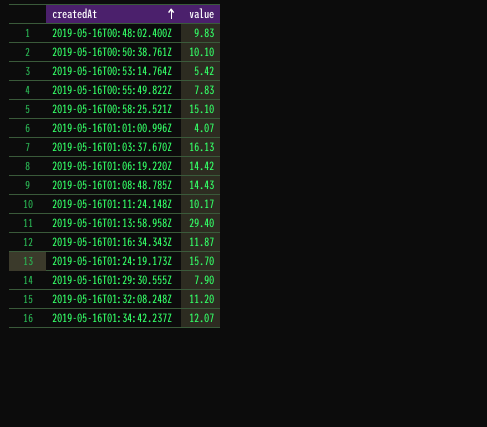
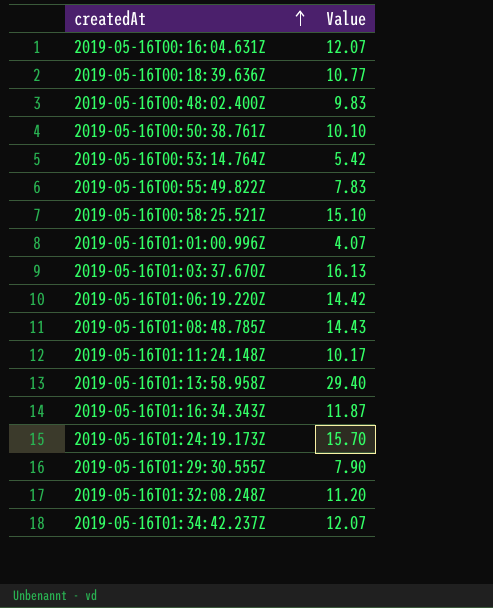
column name: value -> Value
row 2019-05-16T00:16:04.631Z: none -> 12.07
row 2019-05-16T00:18:39.636Z: none -> 10.77

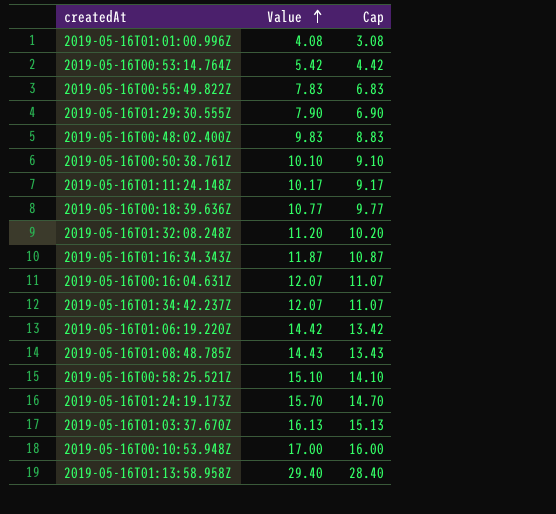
row order: createdAt ascending -> Value ascending
column Cap | formula: none -> [Value] - 1
2019-05-16T01:01:00.996Z | Value: 4.07 -> 4.08
row 2019-05-16T00:10:53.948Z: none -> 17.00 | 16.00

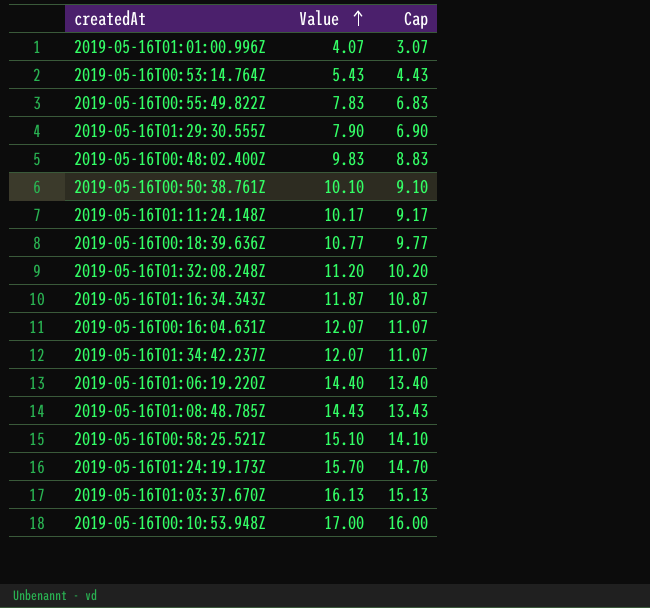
row 2019-05-16T01:13:58.958Z: 29.40 | 28.40 -> none
2019-05-16T01:01:00.996Z | Value: 4.08 -> 4.07
2019-05-16T01:01:00.996Z | Cap: 3.08 -> 3.07
2019-05-16T00:53:14.764Z | Value: 5.42 -> 5.43
2019-05-16T00:53:14.764Z | Cap: 4.42 -> 4.43
2019-05-16T01:06:19.220Z | Value: 14.42 -> 14.40
2019-05-16T01:06:19.220Z | Cap: 13.42 -> 13.40

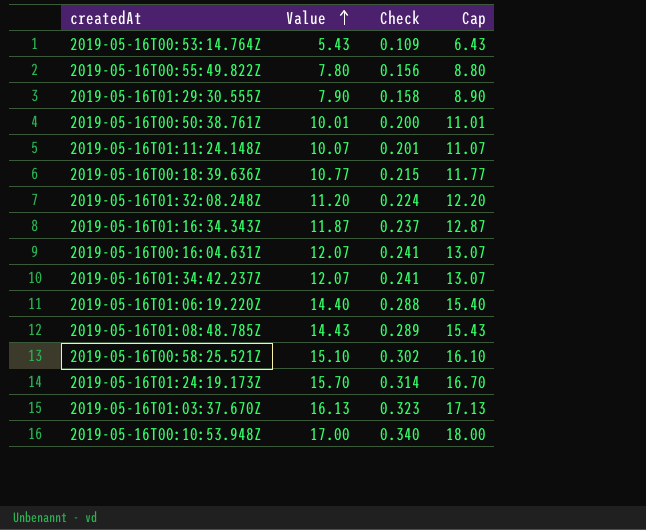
column Check | formula: none -> [Value] * 0.02
column Cap | formula: [Value] - 1 -> [Value] + 1
row 2019-05-16T01:01:00.996Z: 4.07 | 3.07 -> none
row 2019-05-16T00:48:02.400Z: 9.83 | 8.83 -> none
2019-05-16T00:55:49.822Z | Value: 7.83 -> 7.80
2019-05-16T00:50:38.761Z | Value: 10.10 -> 10.01
2019-05-16T01:11:24.148Z | Value: 10.17 -> 10.07

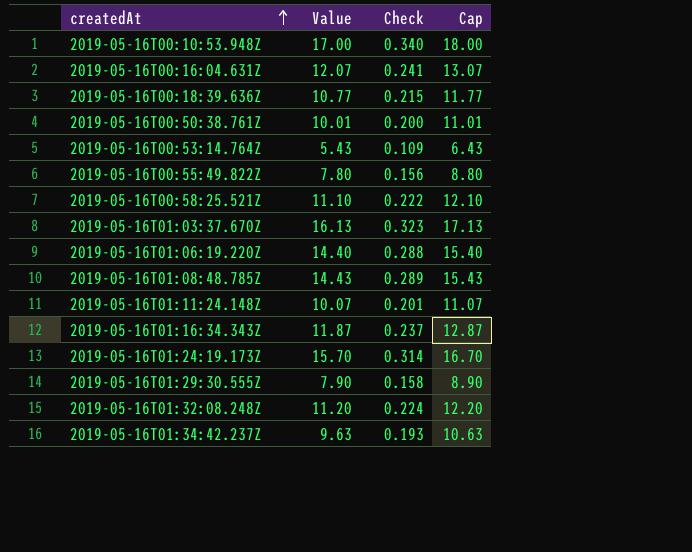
row order: Value ascending -> createdAt ascending
2019-05-16T00:58:25.521Z | Value: 15.10 -> 11.10
2019-05-16T00:58:25.521Z | Check: 0.302 -> 0.222
2019-05-16T00:58:25.521Z | Cap: 16.10 -> 12.10
2019-05-16T01:34:42.237Z | Value: 12.07 -> 9.63
2019-05-16T01:34:42.237Z | Check: 0.241 -> 0.193
2019-05-16T01:34:42.237Z | Cap: 13.07 -> 10.63

